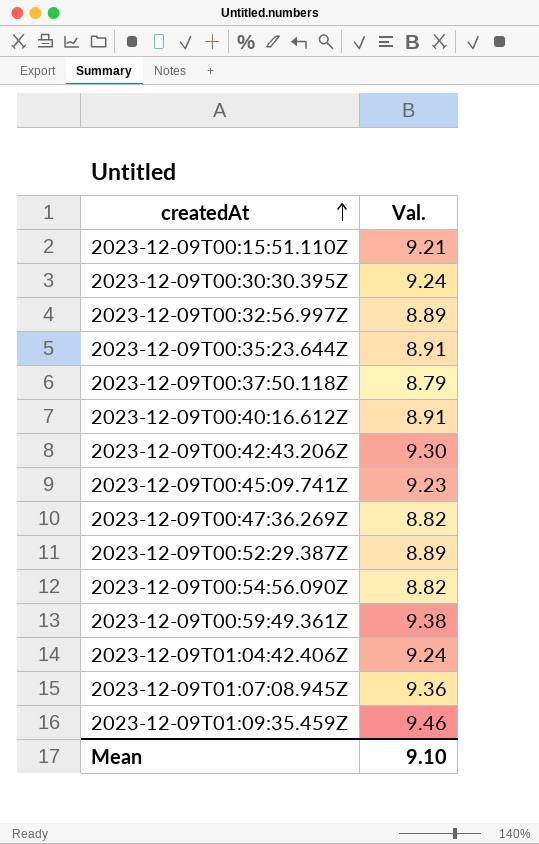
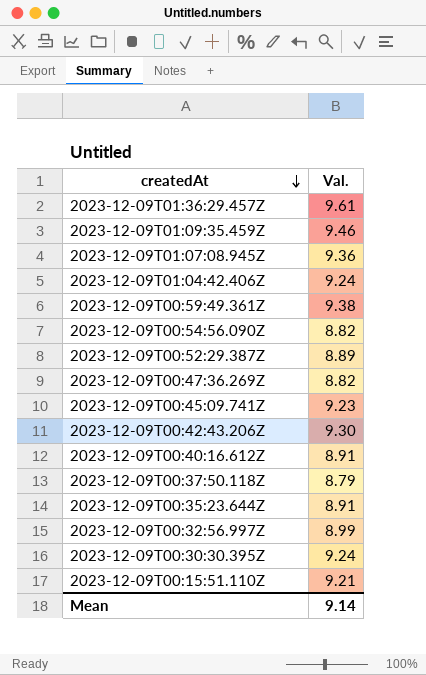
row order: createdAt ascending -> createdAt descending
row 2023-12-09T01:36:29.457Z: none -> 9.61
2023-12-09T00:32:56.997Z | Val.: 8.89 -> 8.99
Mean | Val.: 9.10 -> 9.14

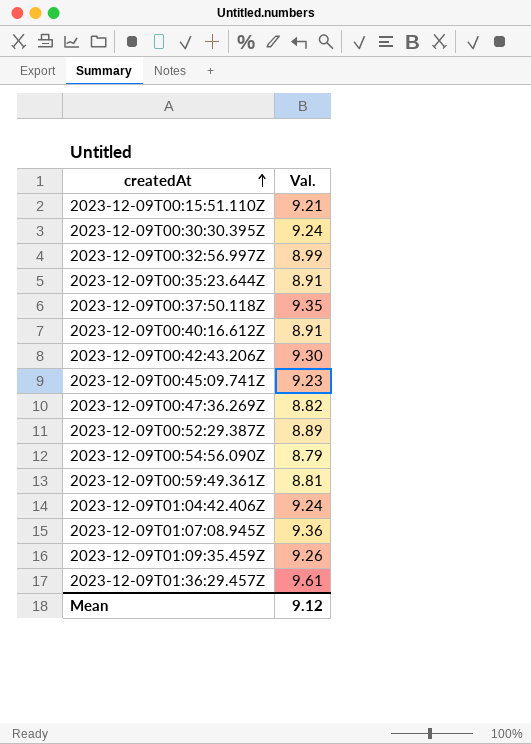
row order: createdAt descending -> createdAt ascending
2023-12-09T00:37:50.118Z | Val.: 8.79 -> 9.35
2023-12-09T00:54:56.090Z | Val.: 8.82 -> 8.79
2023-12-09T00:59:49.361Z | Val.: 9.38 -> 8.81
2023-12-09T01:09:35.459Z | Val.: 9.46 -> 9.26
Mean | Val.: 9.14 -> 9.12

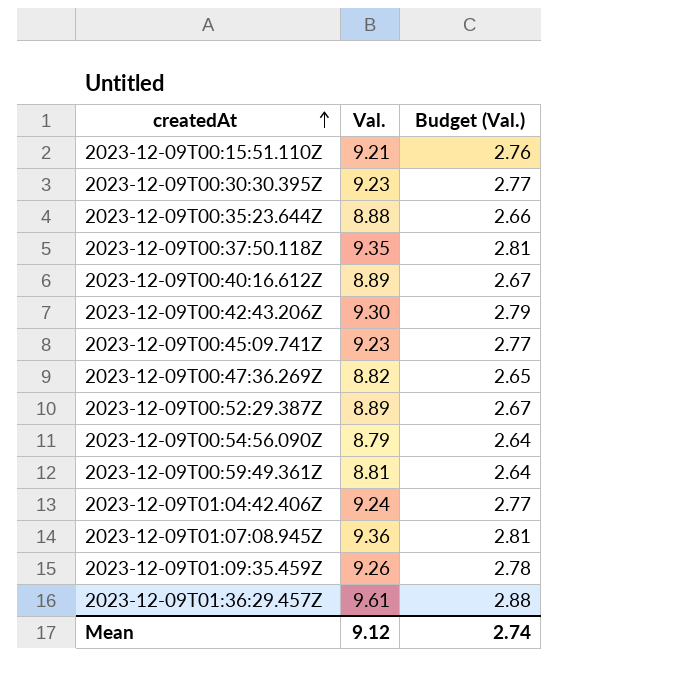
column Budget (Val.) | formula: none -> [Val.] * 0.3
row 2023-12-09T00:32:56.997Z: 8.99 -> none
2023-12-09T00:30:30.395Z | Val.: 9.24 -> 9.23
2023-12-09T00:35:23.644Z | Val.: 8.91 -> 8.88
2023-12-09T00:40:16.612Z | Val.: 8.91 -> 8.89

